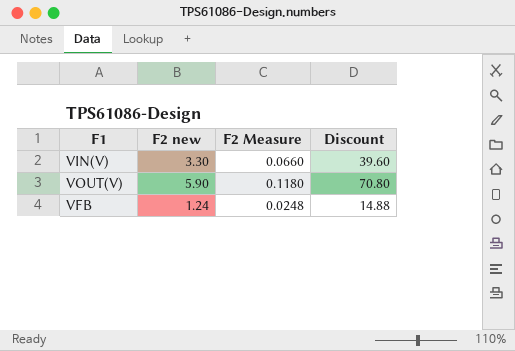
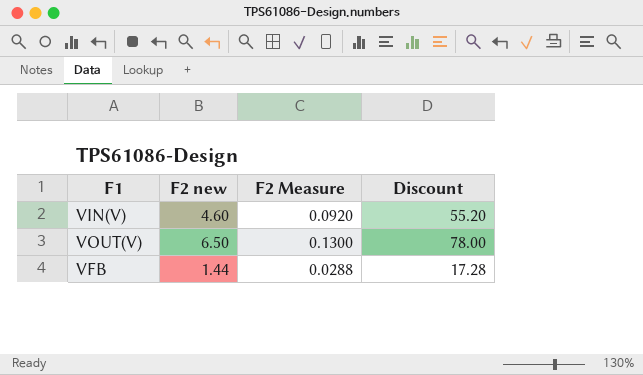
VIN(V) | F2 new: 3.30 -> 4.60
VIN(V) | F2 Measure: 0.0660 -> 0.0920
VIN(V) | Discount: 39.60 -> 55.20
VOUT(V) | F2 new: 5.90 -> 6.50
VOUT(V) | F2 Measure: 0.1180 -> 0.1300
VOUT(V) | Discount: 70.80 -> 78.00
VFB | F2 new: 1.24 -> 1.44
VFB | F2 Measure: 0.0248 -> 0.0288
VFB | Discount: 14.88 -> 17.28

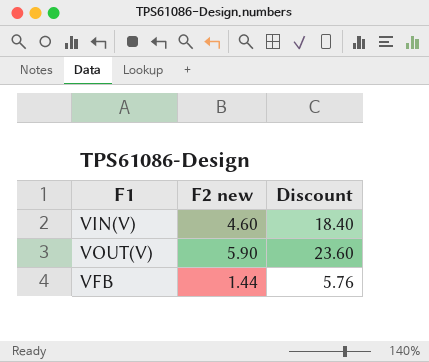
column F2 Measure | formula: [F2 new] * 0.02 -> none
column Discount | formula: [F2 new] * 12 -> [F2 new] * 4
VOUT(V) | F2 new: 6.50 -> 5.90

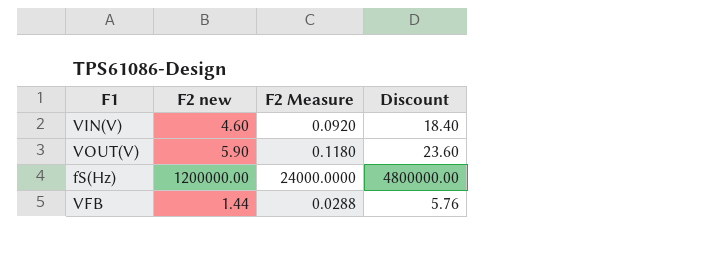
column F2 Measure | formula: none -> [F2 new] * 0.02
row fS(Hz): none -> 1200000.00 | 24000.0000 | 4800000.00

